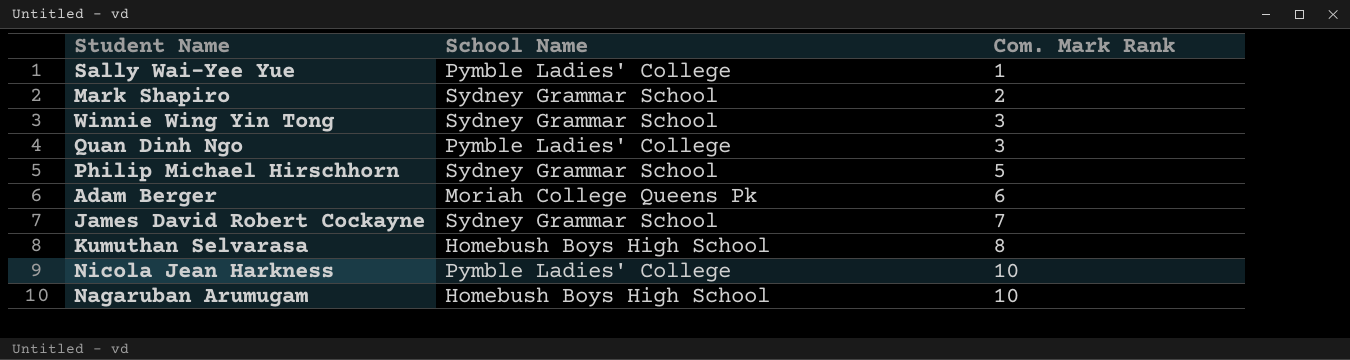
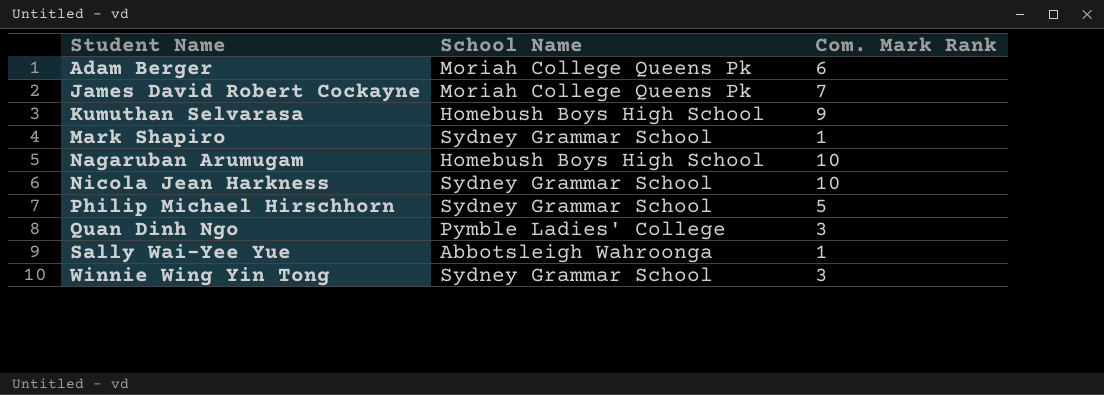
row order: Com. Mark Rank ascending -> Student Name ascending
James David Robert Cockayne | School Name: Sydney Grammar School -> Moriah College Queens Pk
Kumuthan Selvarasa | Com. Mark Rank: 8 -> 9
Mark Shapiro | Com. Mark Rank: 2 -> 1
Nicola Jean Harkness | School Name: Pymble Ladies' College -> Sydney Grammar School
Sally Wai-Yee Yue | School Name: Pymble Ladies' College -> Abbotsleigh Wahroonga

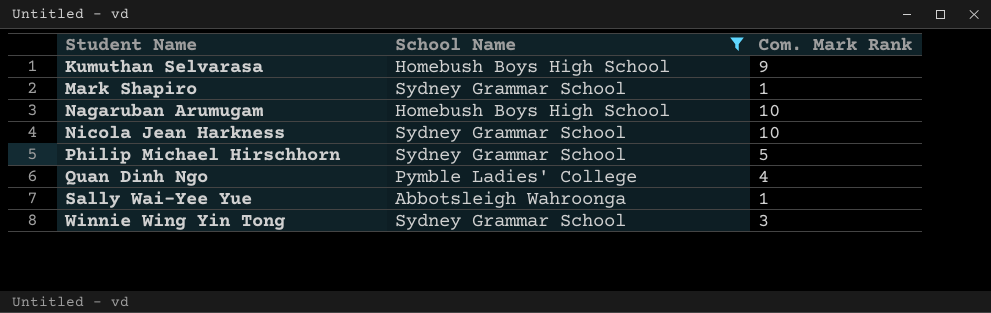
filter: none -> School Name != Moriah College Queens Pk
Quan Dinh Ngo | Com. Mark Rank: 3 -> 4

